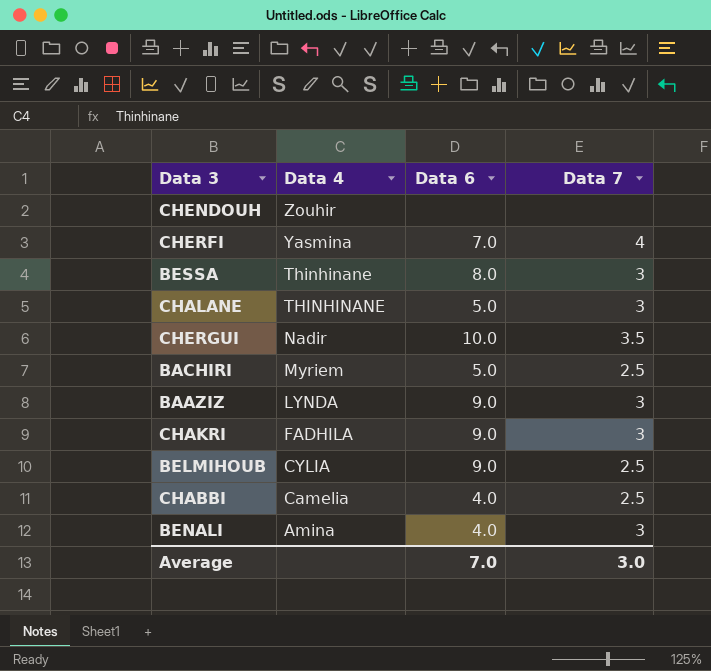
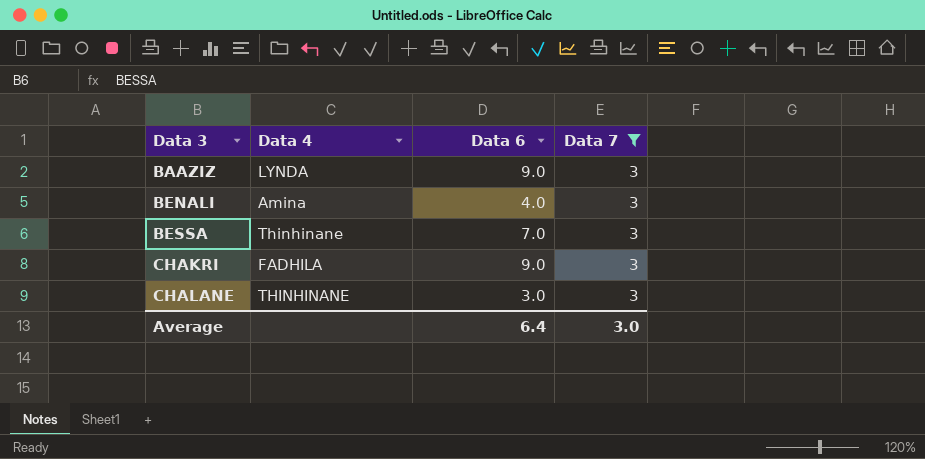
filter: none -> Data 7 = 3
row order: Data 4 descending -> Data 3 ascending
BESSA | Data 6: 8.0 -> 7.0
CHALANE | Data 6: 5.0 -> 3.0
Average | Data 6: 7.0 -> 6.4

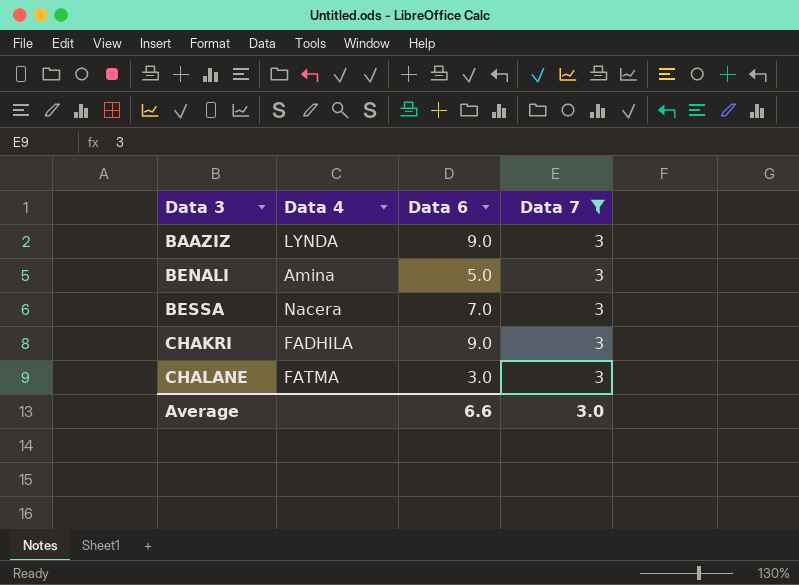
BENALI | Data 6: 4.0 -> 5.0
BESSA | Data 4: Thinhinane -> Nacera
CHALANE | Data 4: THINHINANE -> FATMA
Average | Data 6: 6.4 -> 6.6

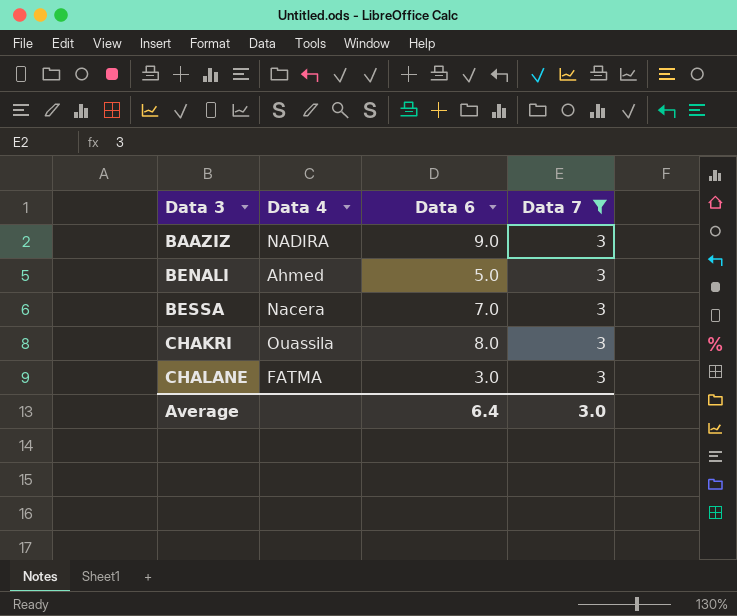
BAAZIZ | Data 4: LYNDA -> NADIRA
BENALI | Data 4: Amina -> Ahmed
CHAKRI | Data 4: FADHILA -> Ouassila
CHAKRI | Data 6: 9.0 -> 8.0
Average | Data 6: 6.6 -> 6.4

